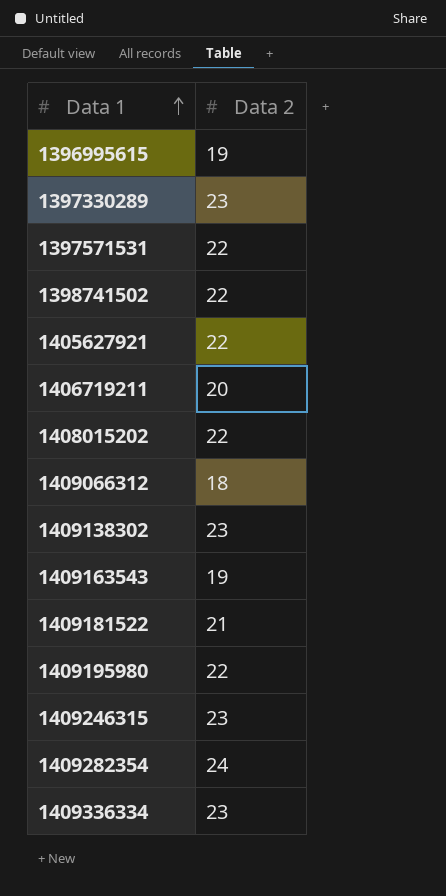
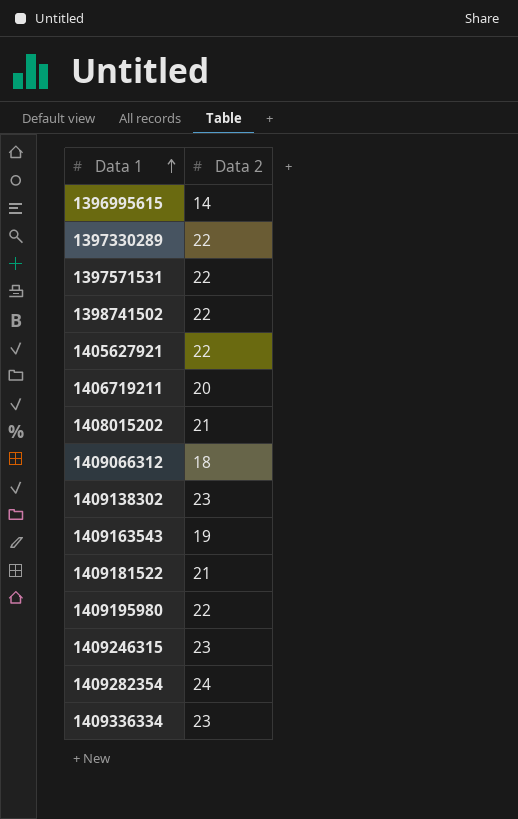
1396995615 | Data 2: 19 -> 14
1397330289 | Data 2: 23 -> 22
1408015202 | Data 2: 22 -> 21

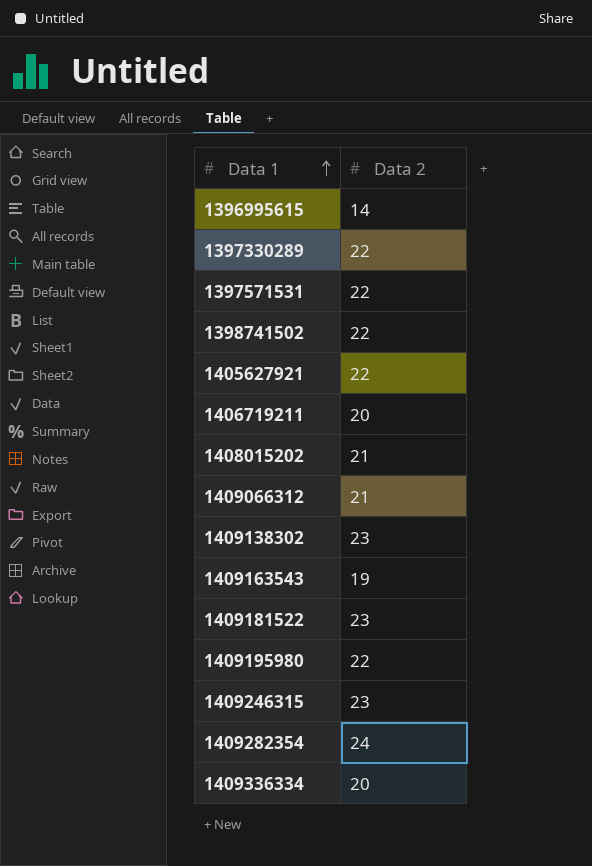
1409066312 | Data 2: 18 -> 21
1409181522 | Data 2: 21 -> 23
1409336334 | Data 2: 23 -> 20

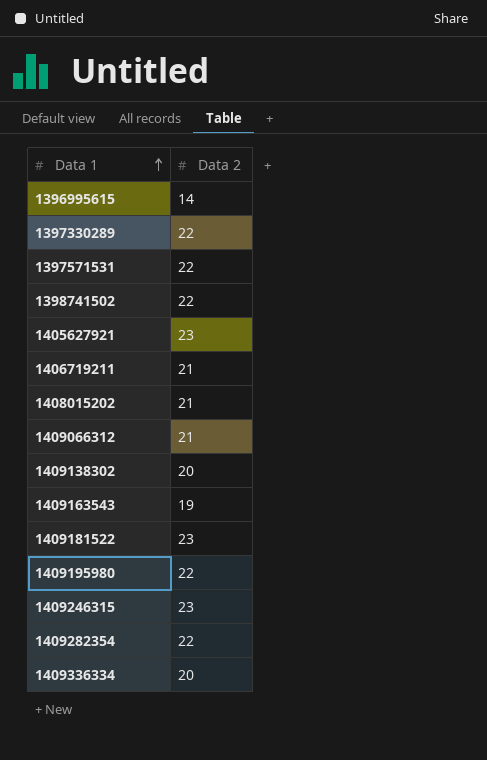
1405627921 | Data 2: 22 -> 23
1406719211 | Data 2: 20 -> 21
1409138302 | Data 2: 23 -> 20
1409282354 | Data 2: 24 -> 22

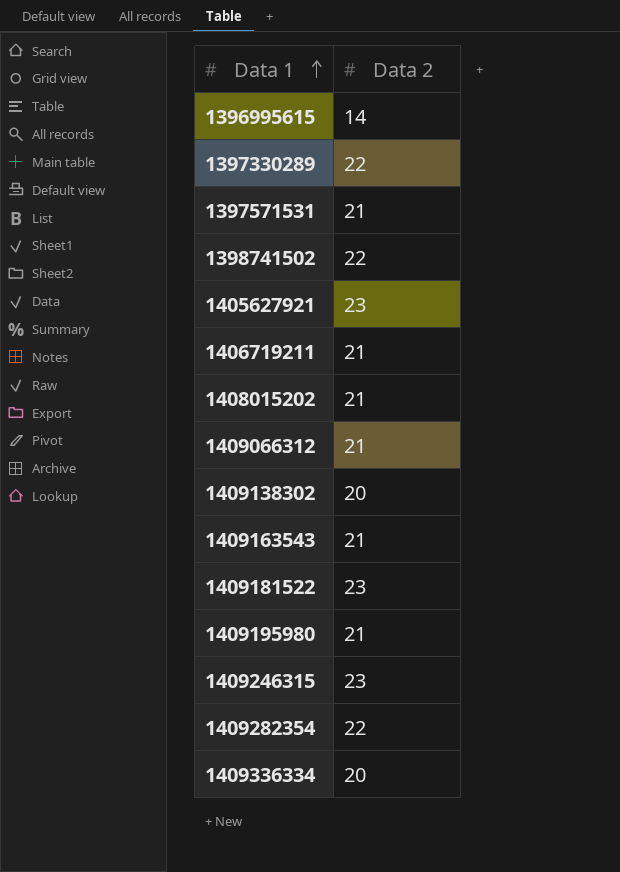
1397571531 | Data 2: 22 -> 21
1409163543 | Data 2: 19 -> 21
1409195980 | Data 2: 22 -> 21

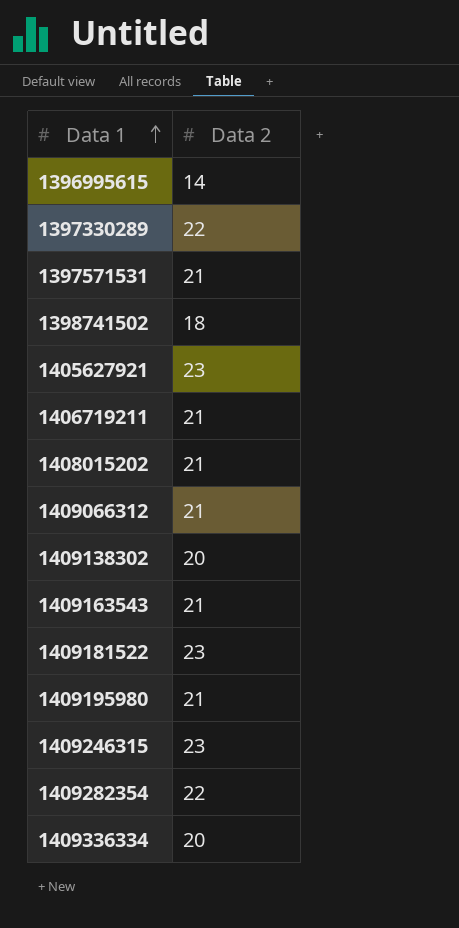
1398741502 | Data 2: 22 -> 18

